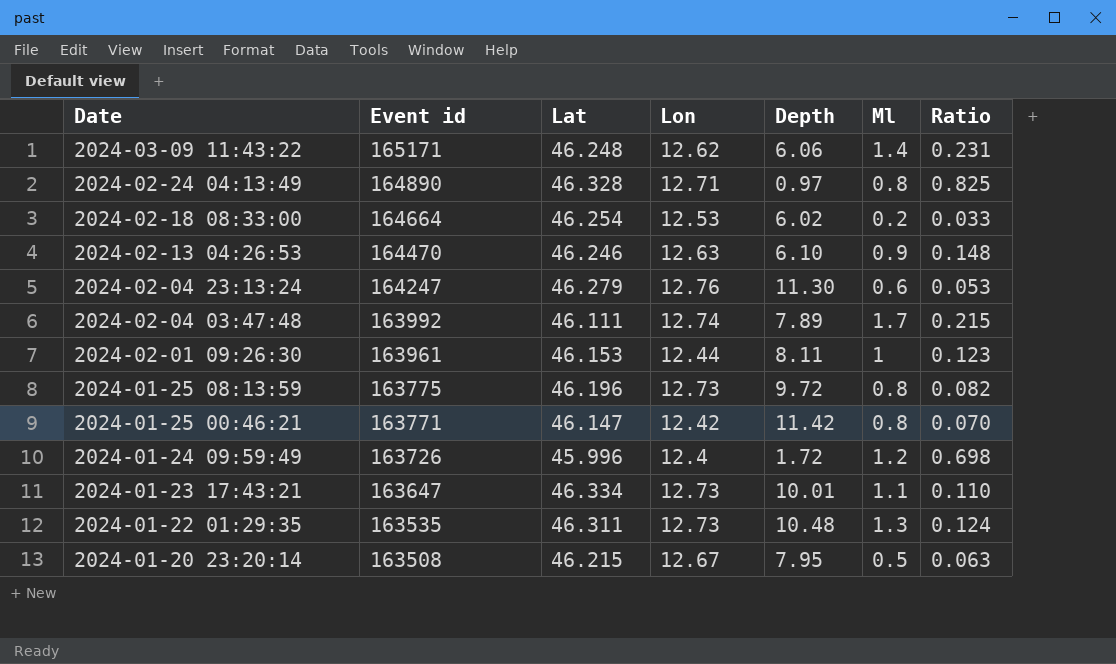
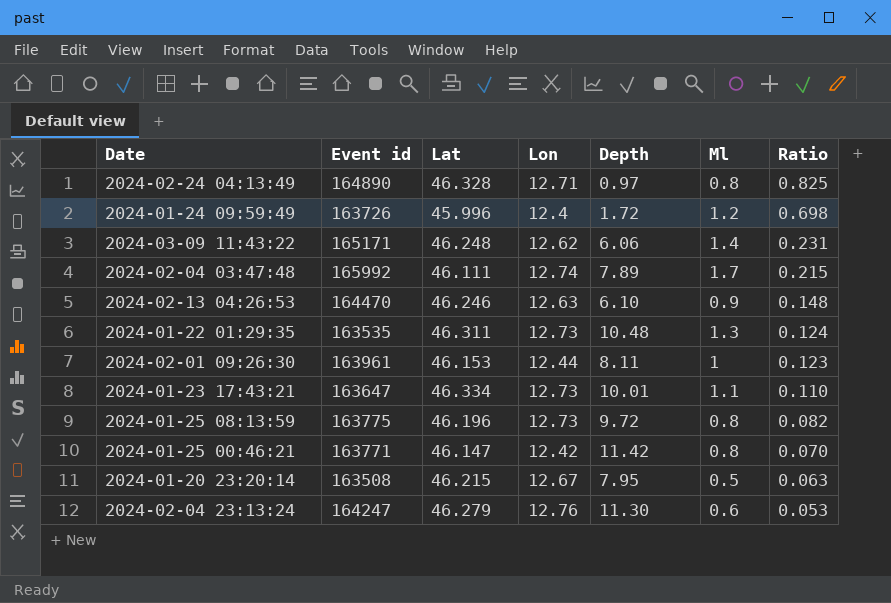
row order: Date descending -> Ratio descending
row 2024-02-18 08:33:00: 164664 | 46.254 | 12.53 | 6.02 | 0.2 | 0.033 -> none
2024-02-04 03:47:48 | Event id: 163992 -> 165992

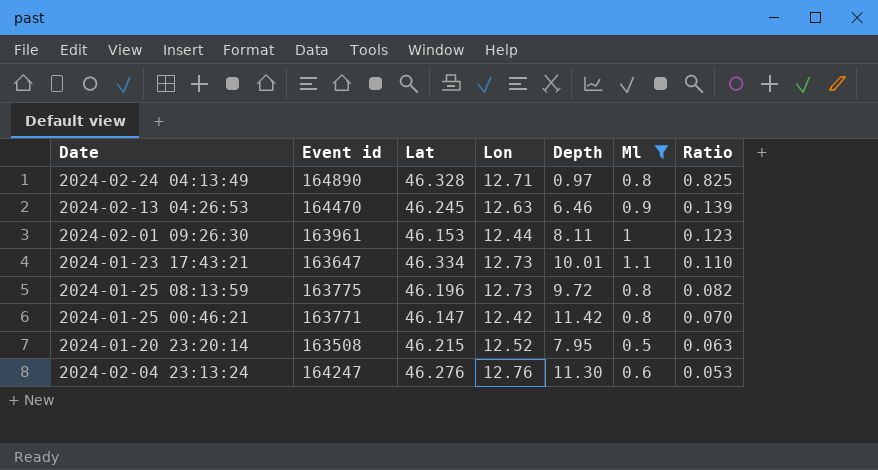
filter: none -> Ml <= 1.1
2024-02-13 04:26:53 | Lat: 46.246 -> 46.245
2024-02-13 04:26:53 | Depth: 6.10 -> 6.46
2024-02-13 04:26:53 | Ratio: 0.148 -> 0.139
2024-01-20 23:20:14 | Lon: 12.67 -> 12.52
2024-02-04 23:13:24 | Lat: 46.279 -> 46.276

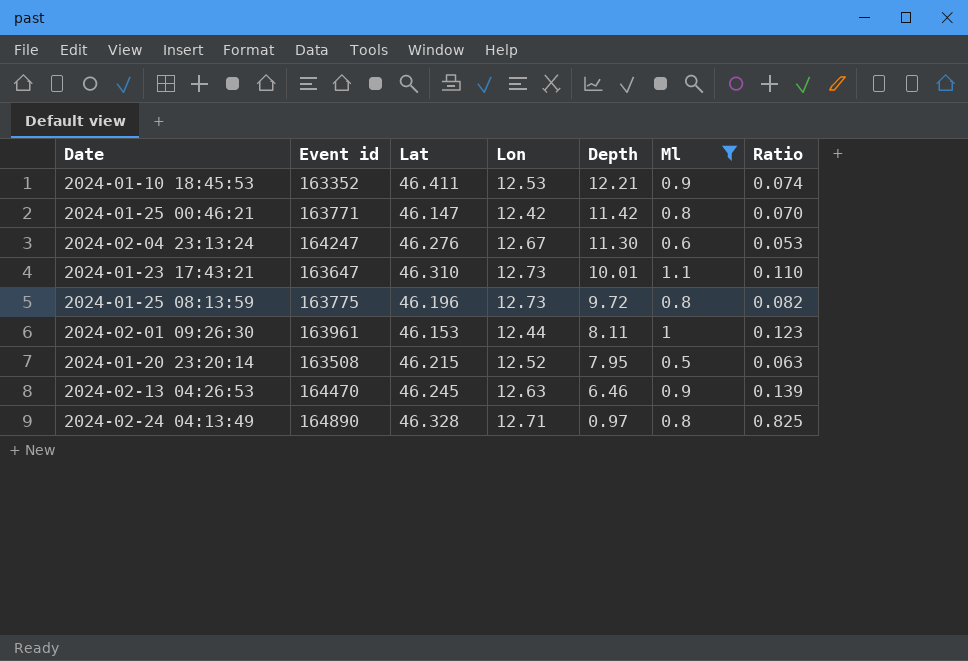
row order: Ratio descending -> Depth descending
row 2024-01-10 18:45:53: none -> 163352 | 46.411 | 12.53 | 12.21 | 0.9 | 0.074
2024-02-04 23:13:24 | Lon: 12.76 -> 12.67
2024-01-23 17:43:21 | Lat: 46.334 -> 46.310

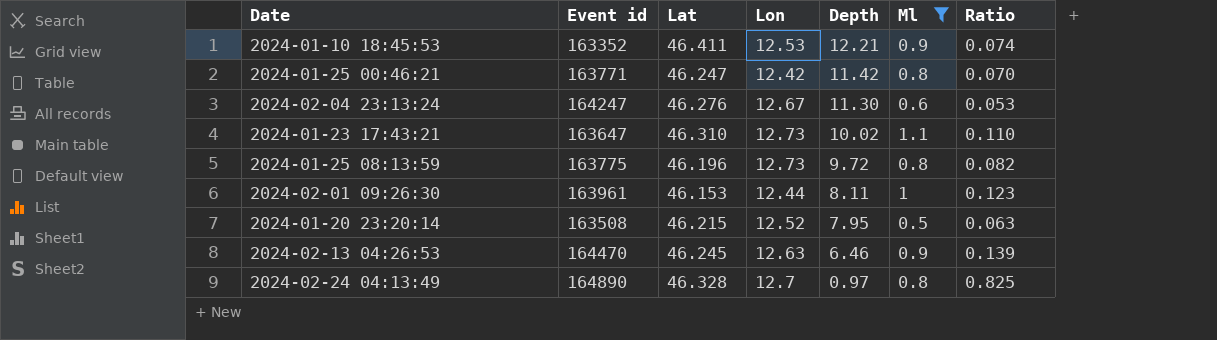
2024-01-25 00:46:21 | Lat: 46.147 -> 46.247
2024-01-23 17:43:21 | Depth: 10.01 -> 10.02
2024-02-24 04:13:49 | Lon: 12.71 -> 12.7

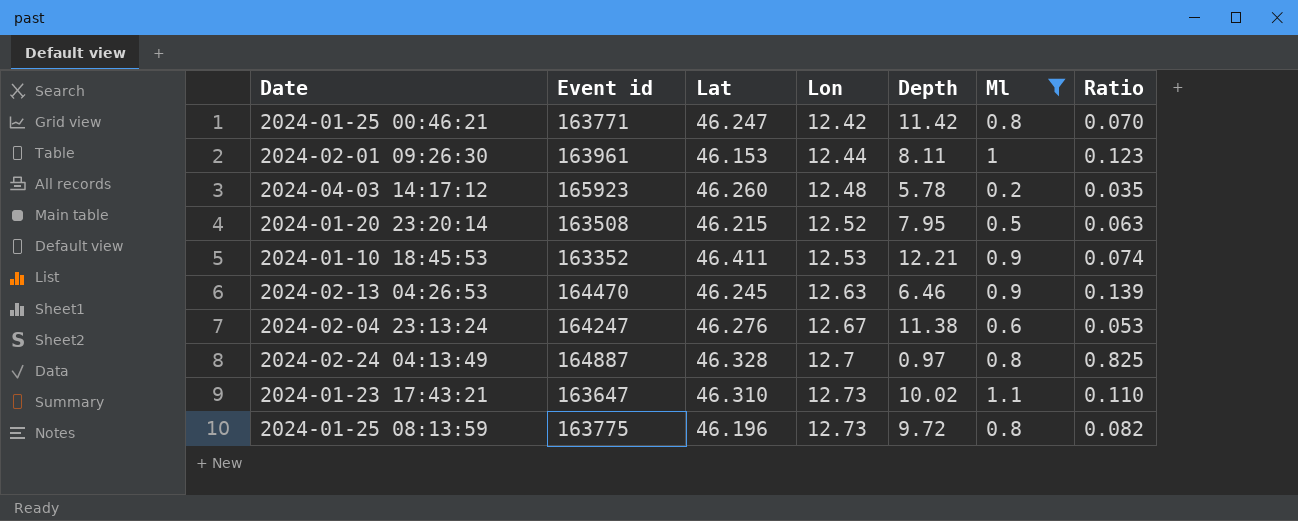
row order: Depth descending -> Lon ascending
row 2024-04-03 14:17:12: none -> 165923 | 46.260 | 12.48 | 5.78 | 0.2 | 0.035
2024-02-04 23:13:24 | Depth: 11.30 -> 11.38
2024-02-24 04:13:49 | Event id: 164890 -> 164887

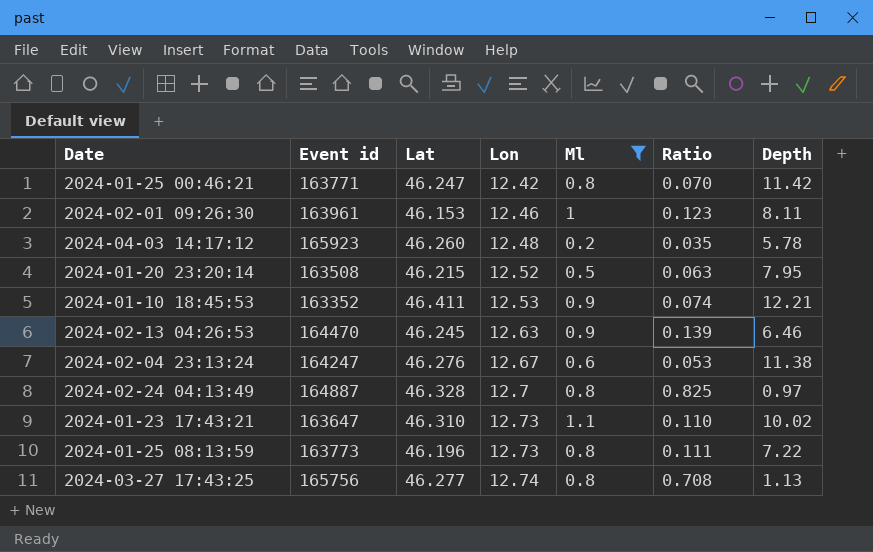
column Depth | position: 5 -> 7
2024-02-01 09:26:30 | Lon: 12.44 -> 12.46
2024-01-25 08:13:59 | Event id: 163775 -> 163773
2024-01-25 08:13:59 | Ratio: 0.082 -> 0.111
2024-01-25 08:13:59 | Depth: 9.72 -> 7.22
row 2024-03-27 17:43:25: none -> 165756 | 46.277 | 12.74 | 0.8 | 0.708 | 1.13

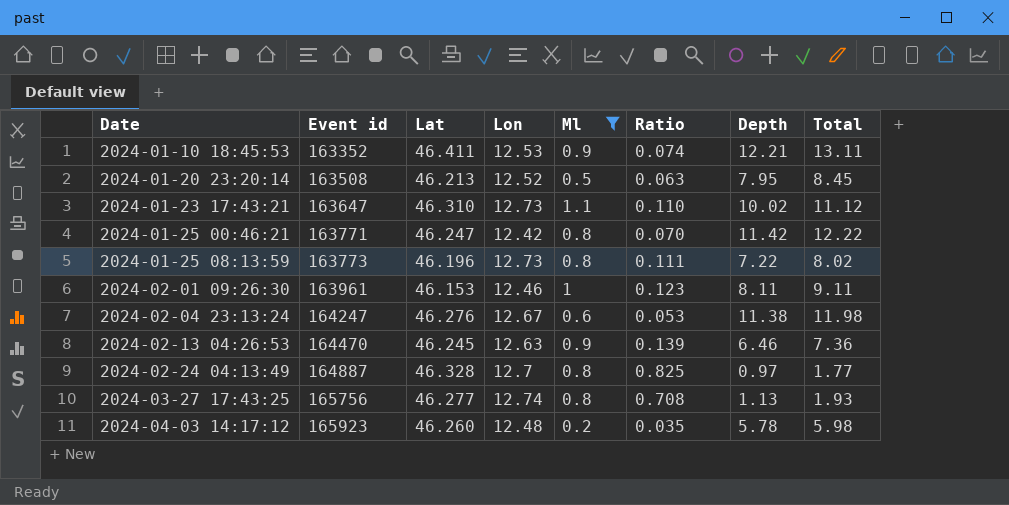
row order: Lon ascending -> Date ascending
column Total | formula: none -> [Ml] + [Depth]
2024-01-20 23:20:14 | Lat: 46.215 -> 46.213

